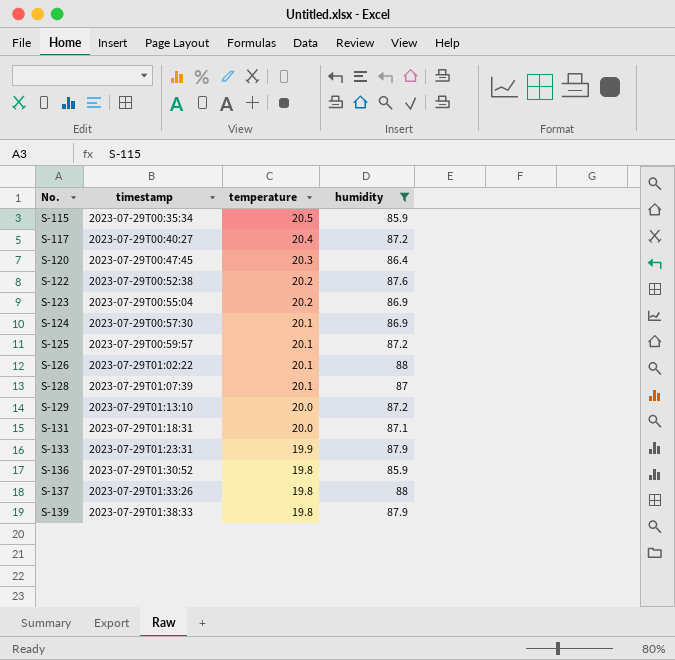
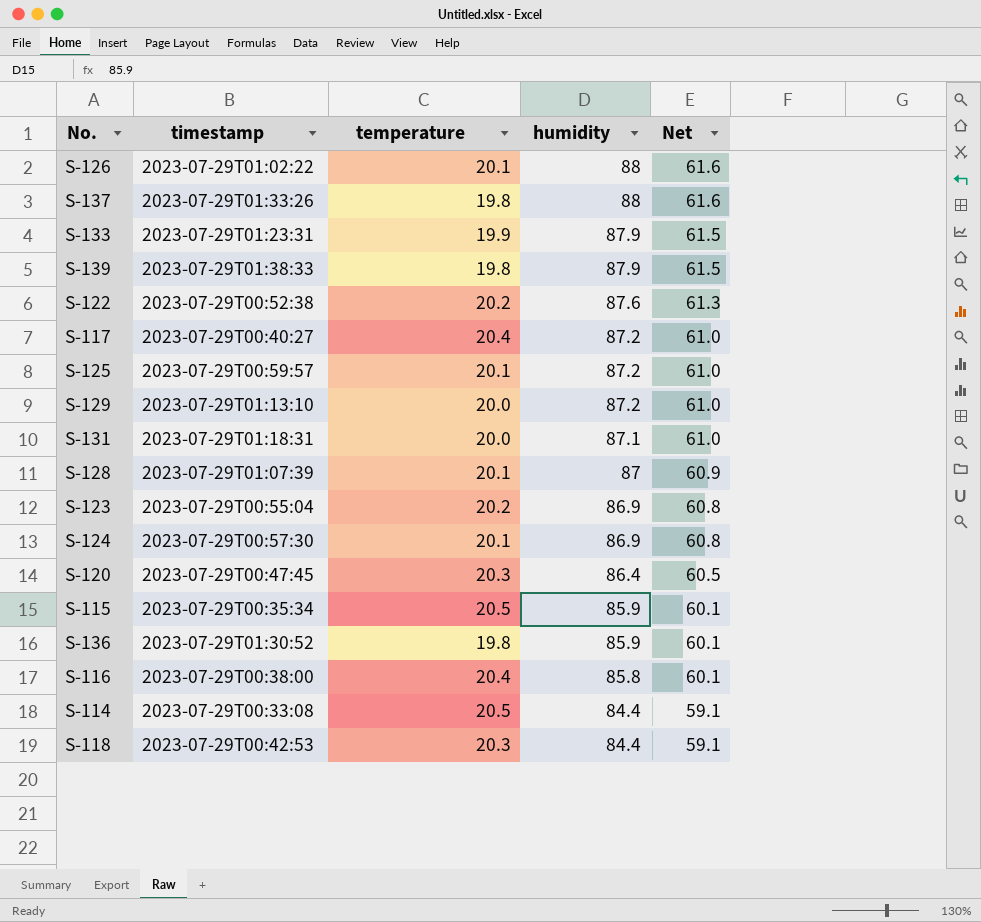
filter: humidity >= 85.9 -> none
row order: No. ascending -> humidity descending
column Net | formula: none -> [humidity] * 0.7

